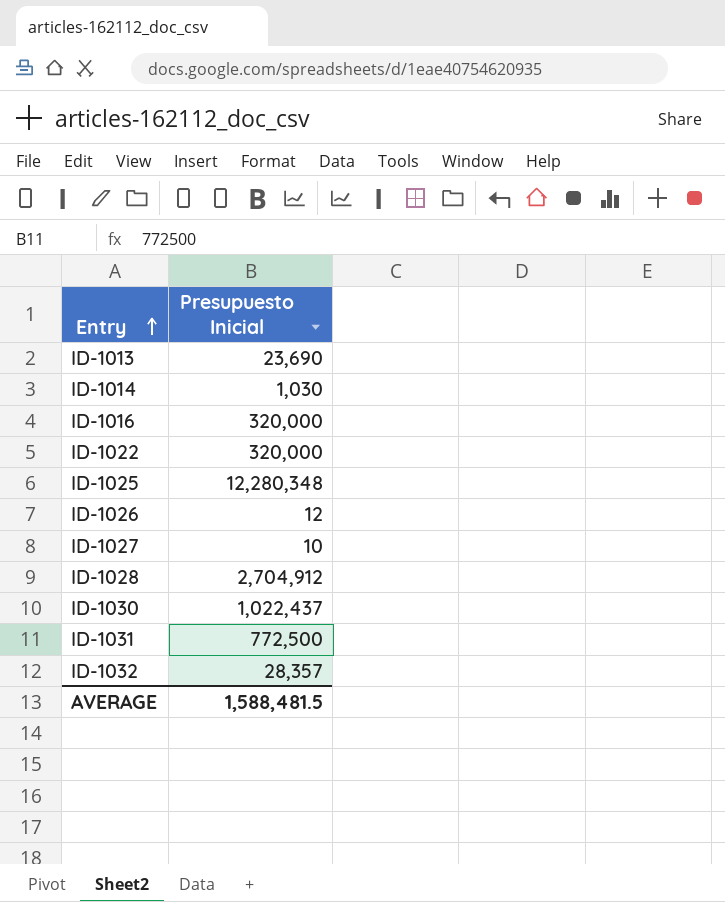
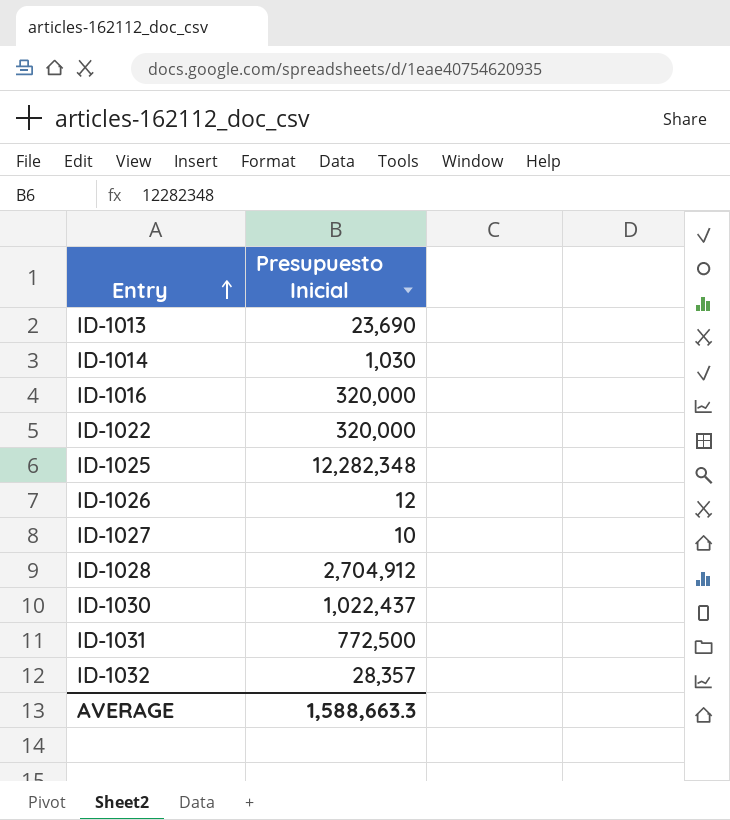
ID-1025 | Presupuesto Inicial: 12,280,348 -> 12,282,348
AVERAGE | Presupuesto Inicial: 1,588,481.5 -> 1,588,663.3

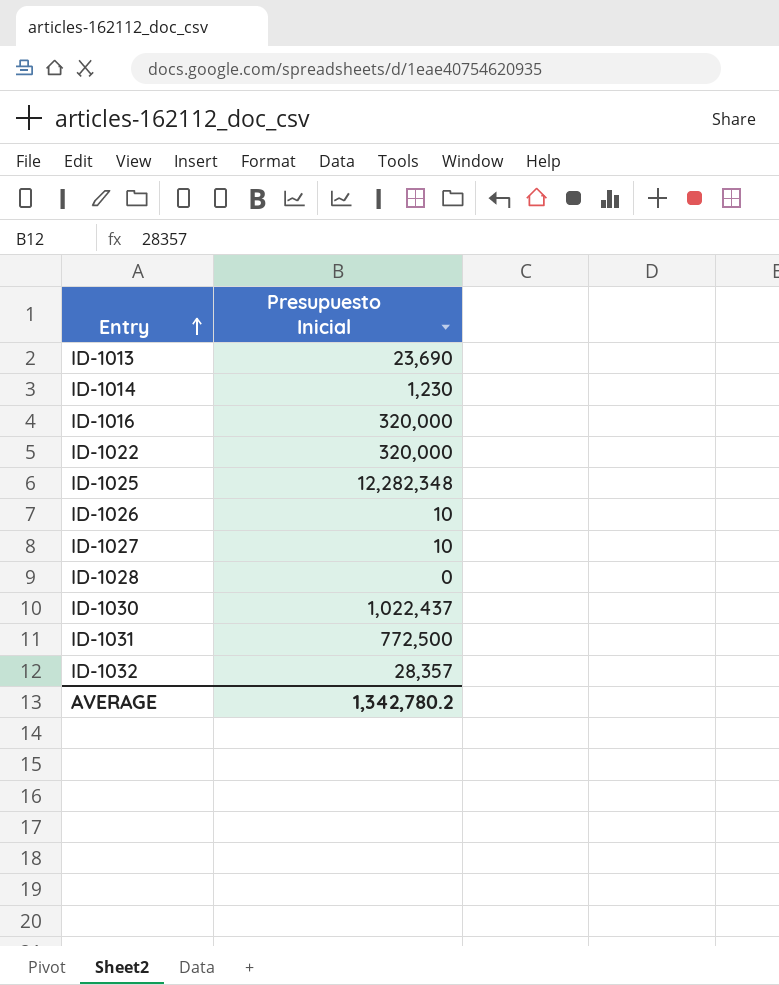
ID-1014 | Presupuesto Inicial: 1,030 -> 1,230
ID-1026 | Presupuesto Inicial: 12 -> 10
ID-1028 | Presupuesto Inicial: 2,704,912 -> 0
AVERAGE | Presupuesto Inicial: 1,588,663.3 -> 1,342,780.2

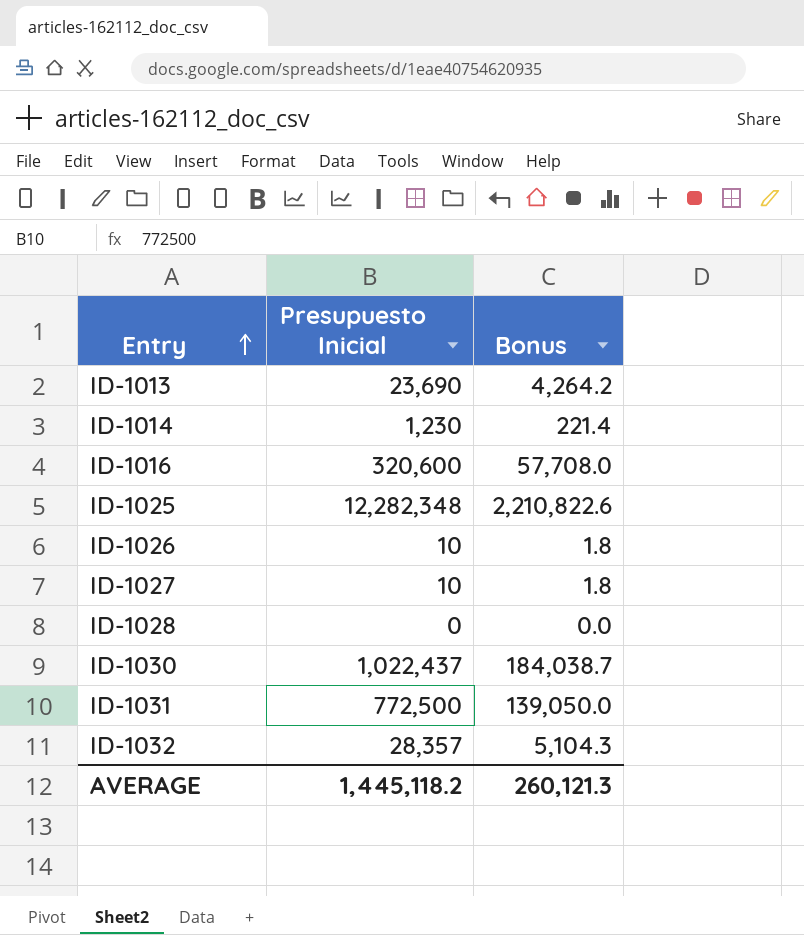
column Bonus | formula: none -> [Presupuesto Inicial] * 0.18
row ID-1022: 320,000 -> none
ID-1016 | Presupuesto Inicial: 320,000 -> 320,600
AVERAGE | Presupuesto Inicial: 1,342,780.2 -> 1,445,118.2

